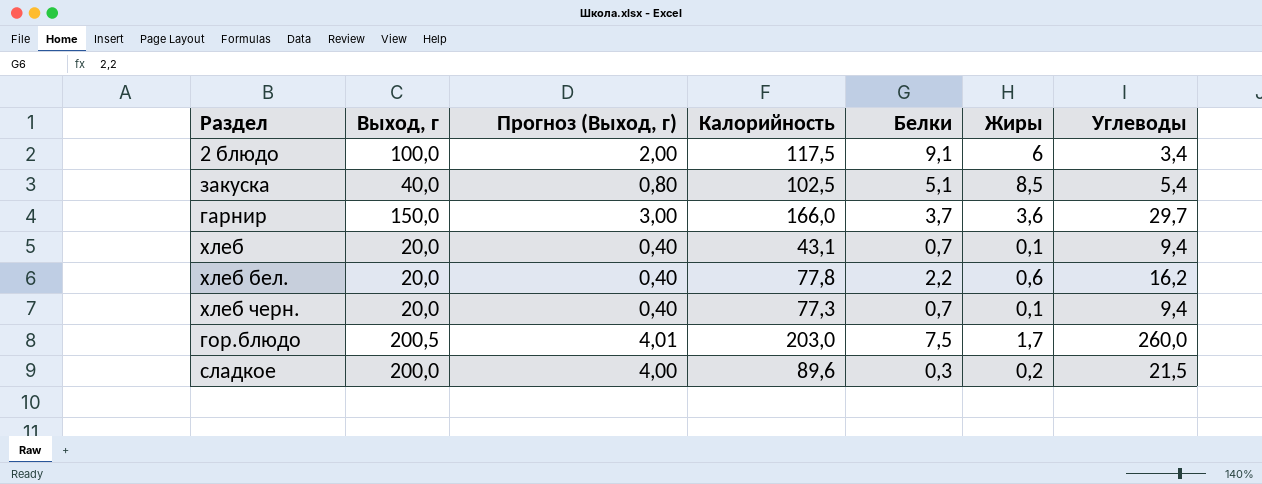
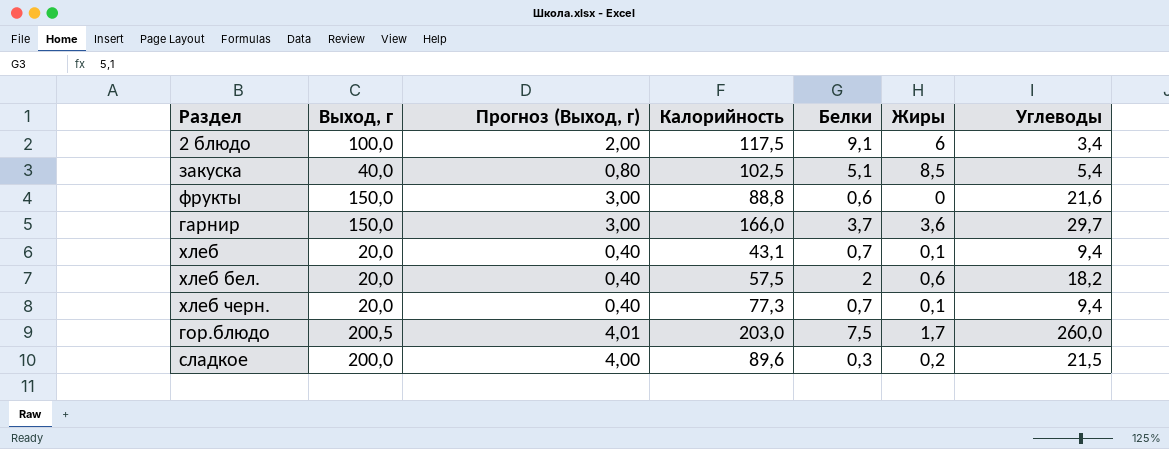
row фрукты: none -> 150,0 | 3,00 | 88,8 | 0,6 | 0 | 21,6
хлеб бел. | Калорийность: 77,8 -> 57,5
хлеб бел. | Белки: 2,2 -> 2
хлеб бел. | Углеводы: 16,2 -> 18,2

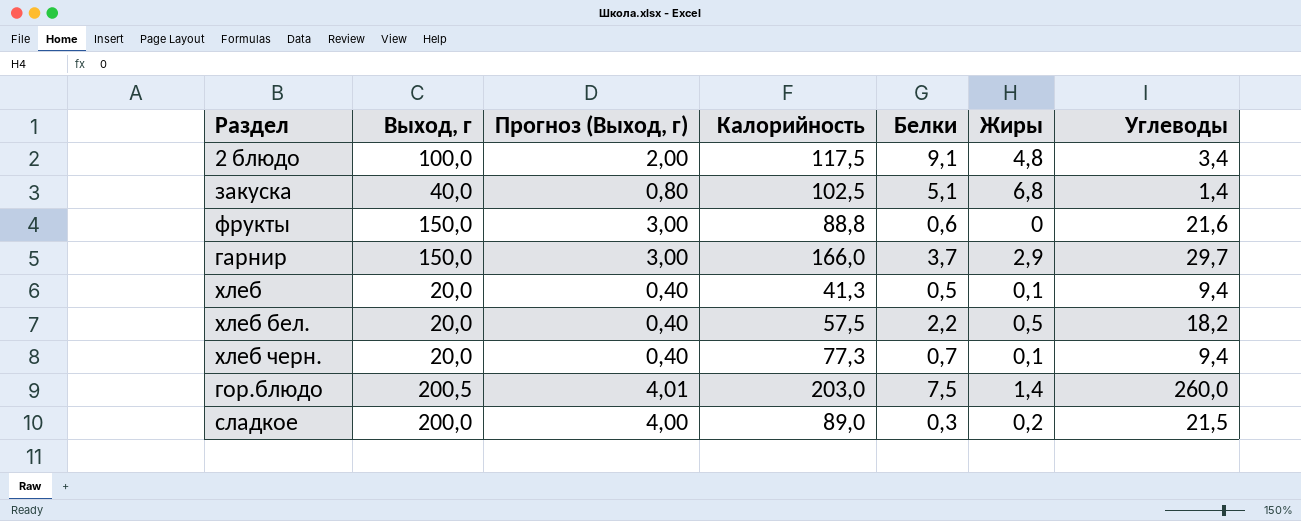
2 блюдо | Жиры: 6 -> 4,8
закуска | Жиры: 8,5 -> 6,8
закуска | Углеводы: 5,4 -> 1,4
гарнир | Жиры: 3,6 -> 2,9
хлеб | Калорийность: 43,1 -> 41,3
хлеб | Белки: 0,7 -> 0,5
хлеб бел. | Белки: 2 -> 2,2
хлеб бел. | Жиры: 0,6 -> 0,5
гор.блюдо | Жиры: 1,7 -> 1,4
сладкое | Калорийность: 89,6 -> 89,0

